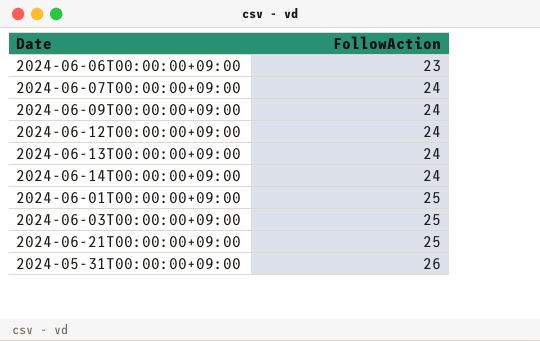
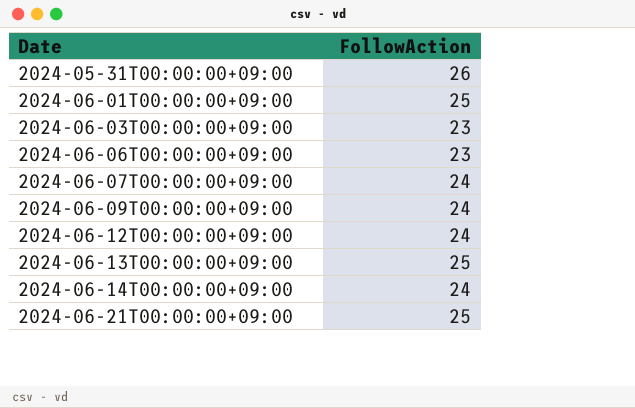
row order: FollowAction ascending -> Date ascending
2024-06-03T00:00:00+09:00 | FollowAction: 25 -> 23
2024-06-13T00:00:00+09:00 | FollowAction: 24 -> 25

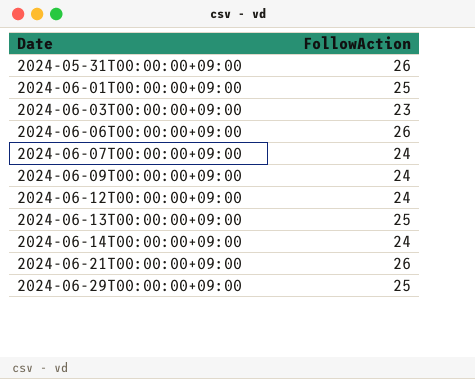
2024-06-06T00:00:00+09:00 | FollowAction: 23 -> 26
2024-06-21T00:00:00+09:00 | FollowAction: 25 -> 26
row 2024-06-29T00:00:00+09:00: none -> 25

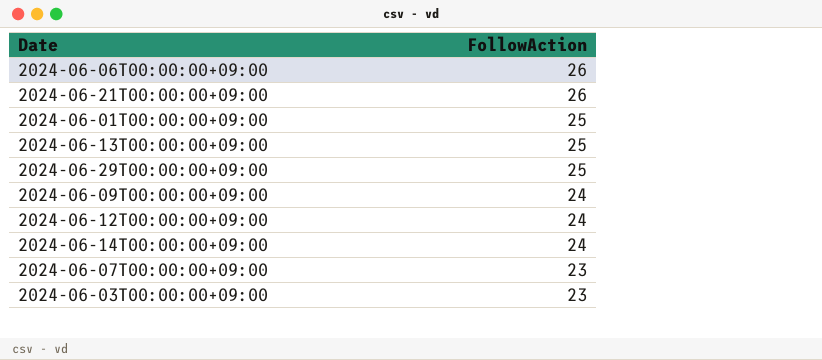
row order: Date ascending -> FollowAction descending
row 2024-05-31T00:00:00+09:00: 26 -> none
2024-06-07T00:00:00+09:00 | FollowAction: 24 -> 23

